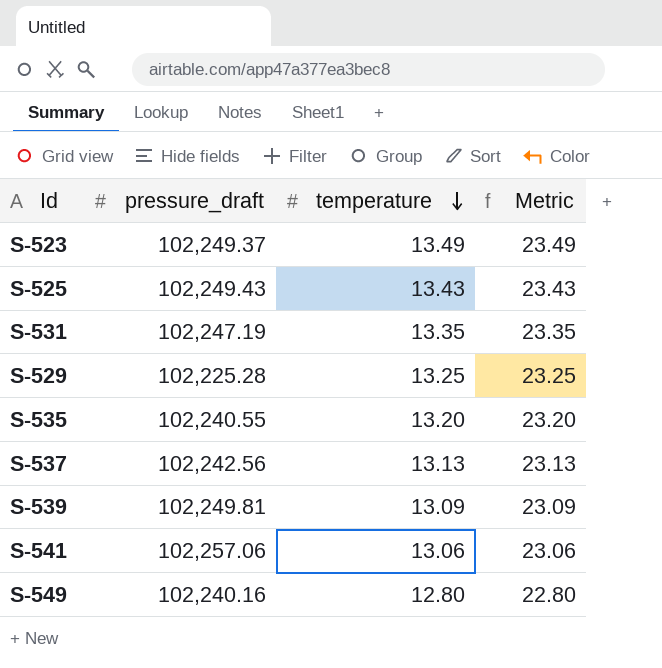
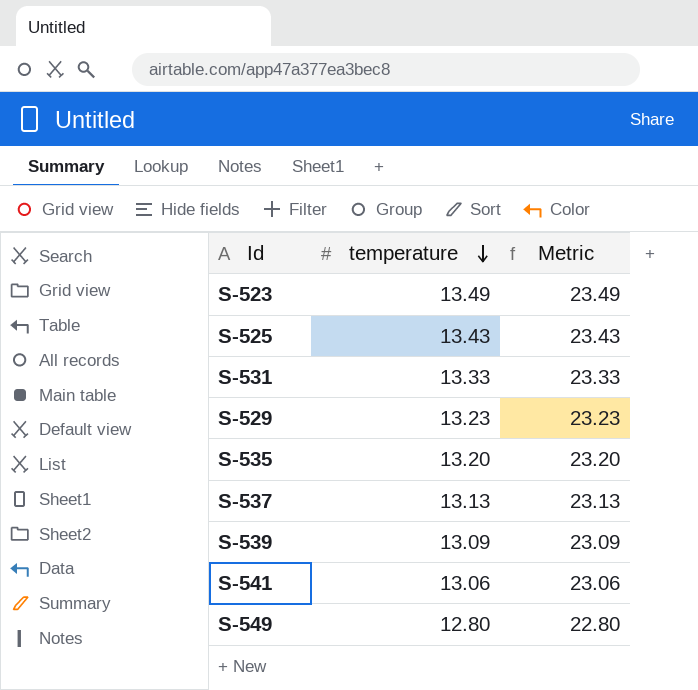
column pressure_draft | position: 2 -> none
S-531 | temperature: 13.35 -> 13.33
S-531 | Metric: 23.35 -> 23.33
S-529 | temperature: 13.25 -> 13.23
S-529 | Metric: 23.25 -> 23.23

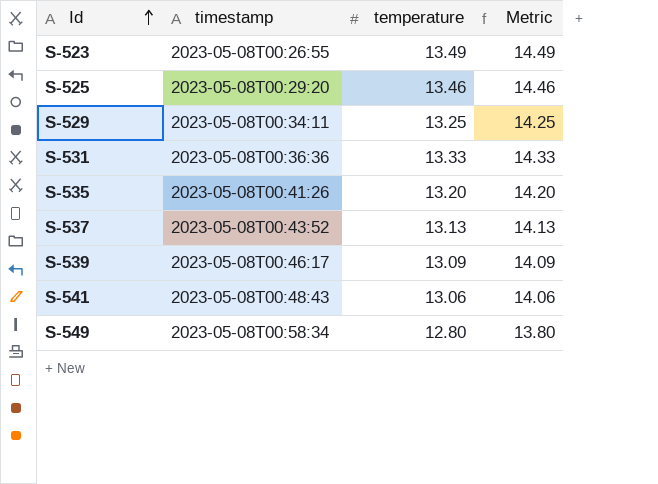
row order: temperature descending -> Id ascending
column timestamp | position: none -> 2
column Metric | formula: [temperature] + 10 -> [temperature] + 1
S-525 | temperature: 13.43 -> 13.46
S-529 | temperature: 13.23 -> 13.25

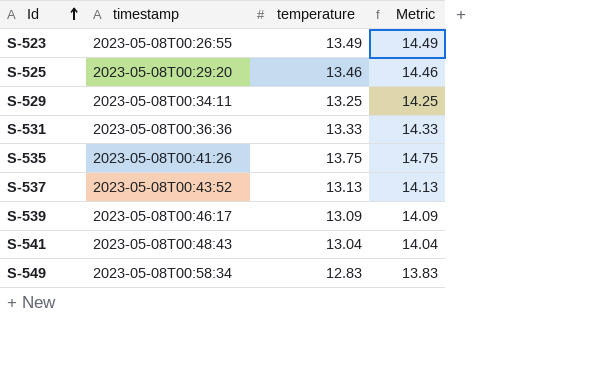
S-535 | temperature: 13.20 -> 13.75
S-535 | Metric: 14.20 -> 14.75
S-541 | temperature: 13.06 -> 13.04
S-541 | Metric: 14.06 -> 14.04
S-549 | temperature: 12.80 -> 12.83
S-549 | Metric: 13.80 -> 13.83

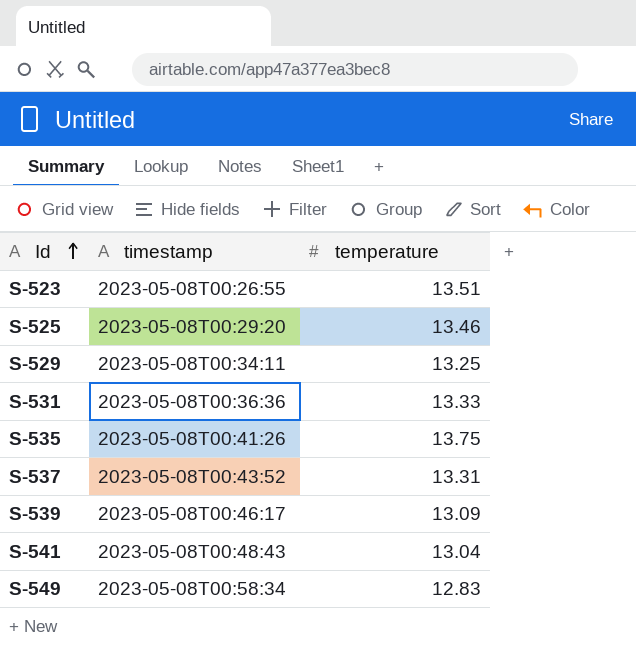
column Metric | formula: [temperature] + 1 -> none
S-523 | temperature: 13.49 -> 13.51
S-537 | temperature: 13.13 -> 13.31

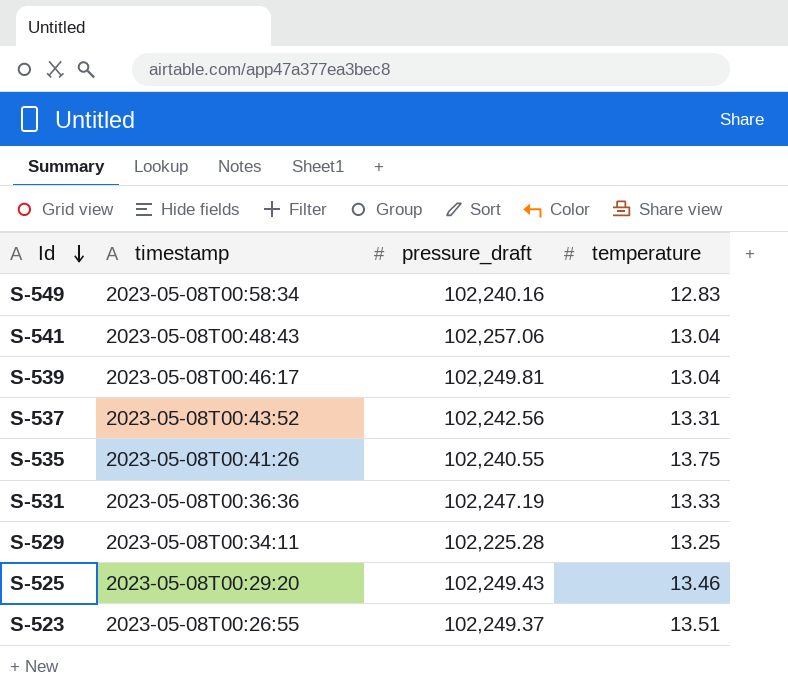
row order: Id ascending -> Id descending
column pressure_draft | position: none -> 3
S-539 | temperature: 13.09 -> 13.04

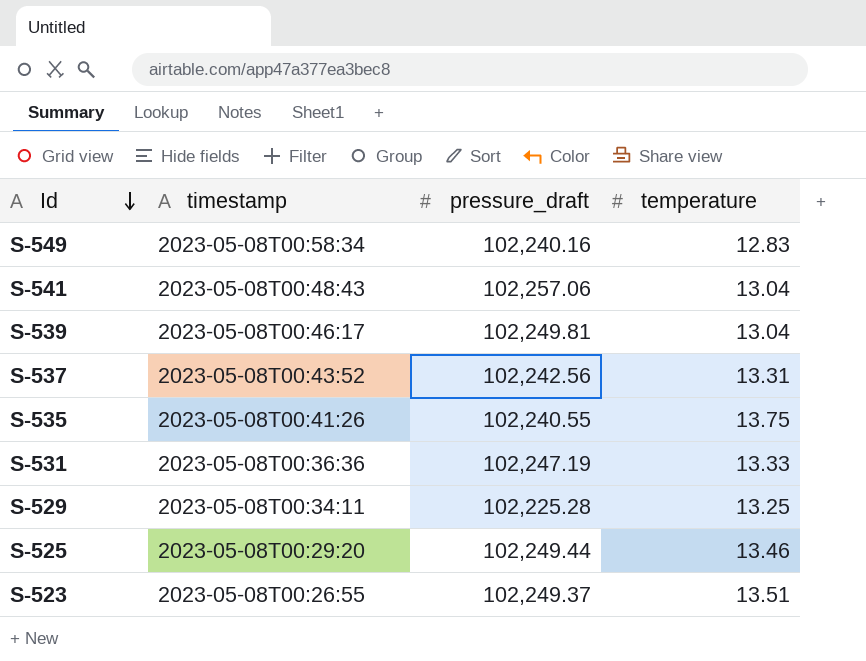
S-525 | pressure_draft: 102,249.43 -> 102,249.44

